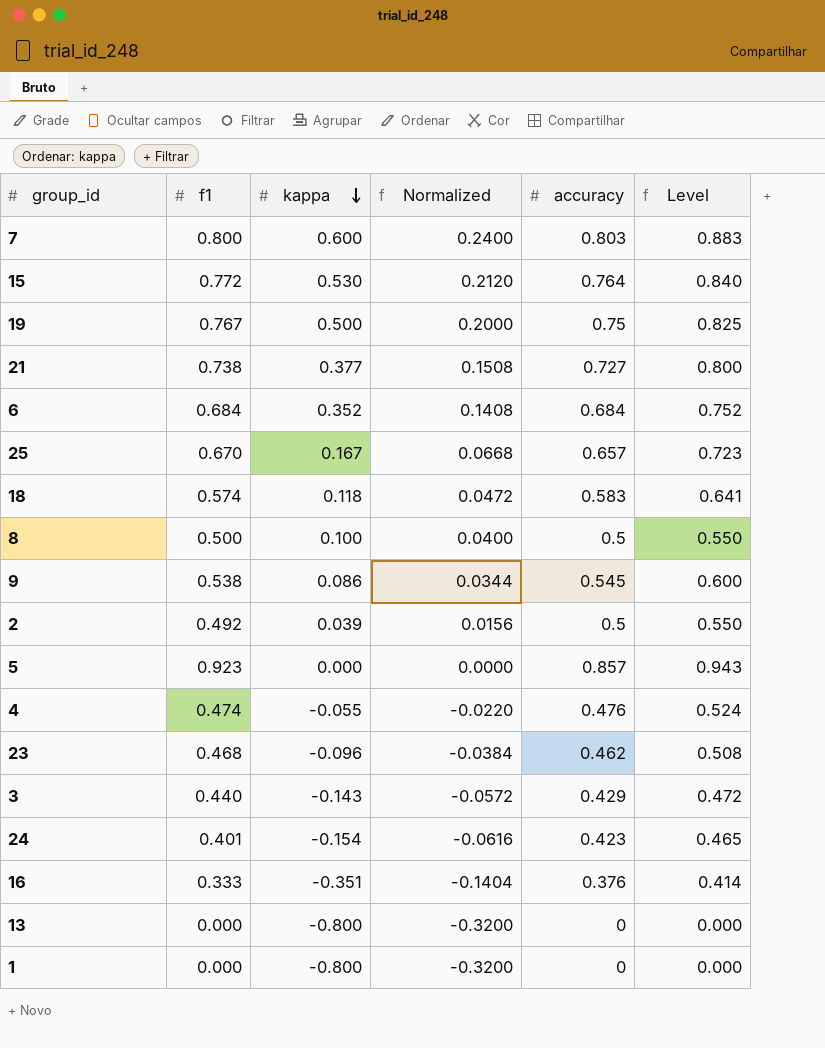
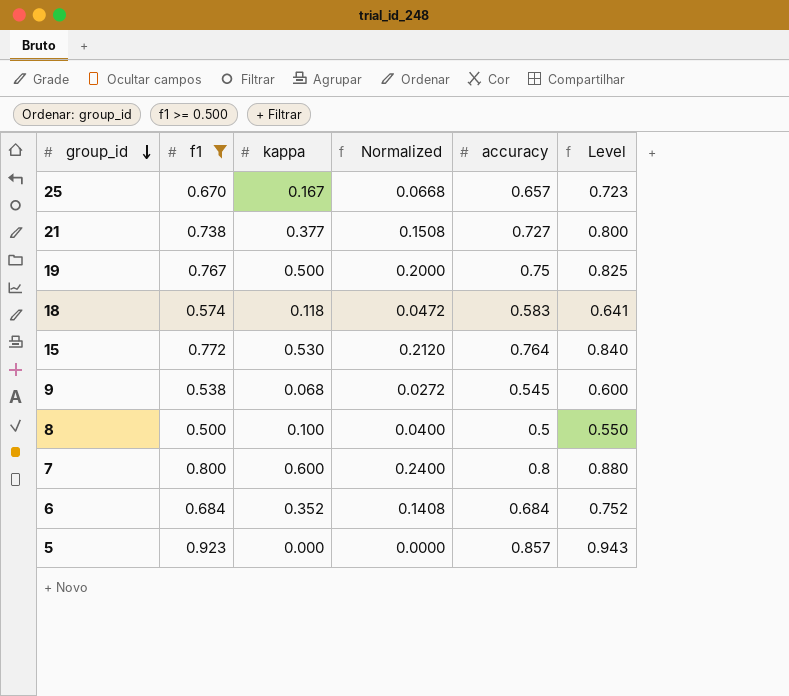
filter: none -> f1 >= 0.500
row order: kappa descending -> group_id descending
9 | kappa: 0.086 -> 0.068
9 | Normalized: 0.0344 -> 0.0272
7 | accuracy: 0.803 -> 0.8
7 | Level: 0.883 -> 0.880

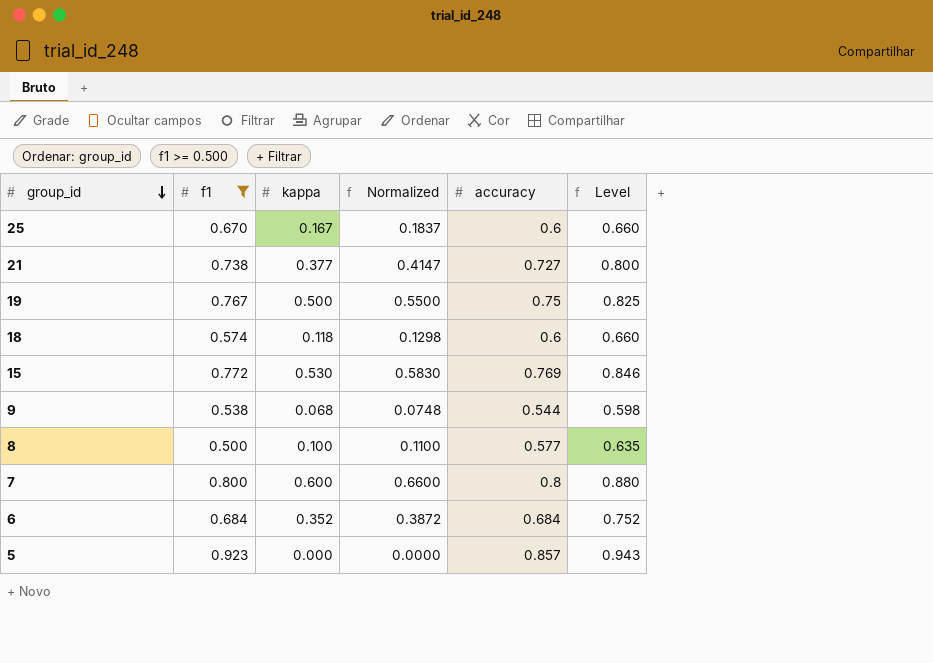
column Normalized | formula: [kappa] * 0.4 -> [kappa] * 1.1
25 | accuracy: 0.657 -> 0.6
25 | Level: 0.723 -> 0.660
18 | accuracy: 0.583 -> 0.6
18 | Level: 0.641 -> 0.660
15 | accuracy: 0.764 -> 0.769
15 | Level: 0.840 -> 0.846
9 | accuracy: 0.545 -> 0.544
9 | Level: 0.600 -> 0.598
8 | accuracy: 0.5 -> 0.577
8 | Level: 0.550 -> 0.635

